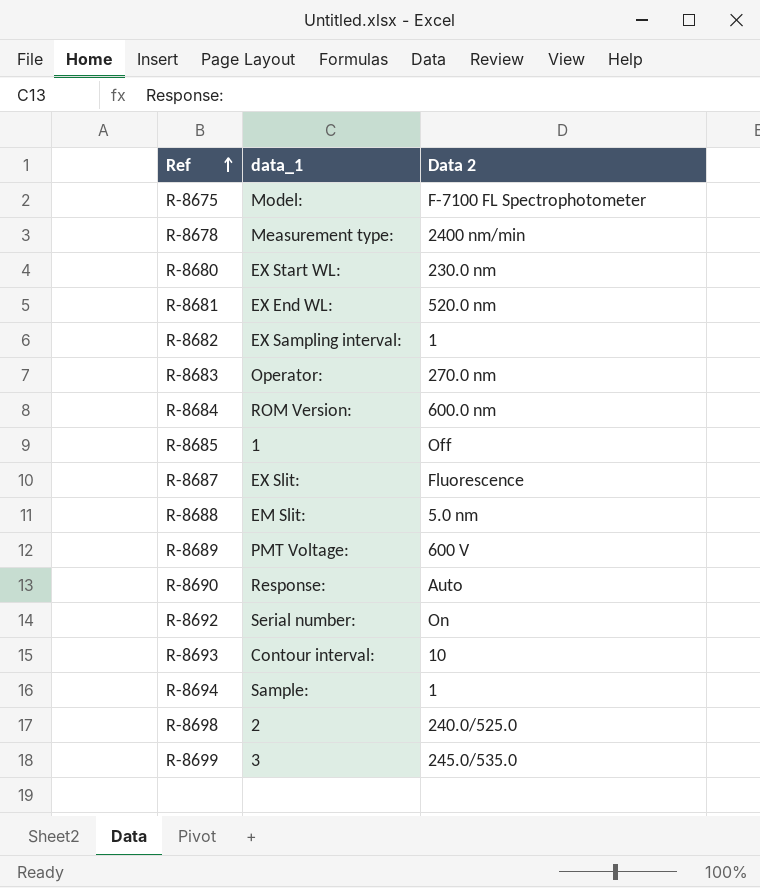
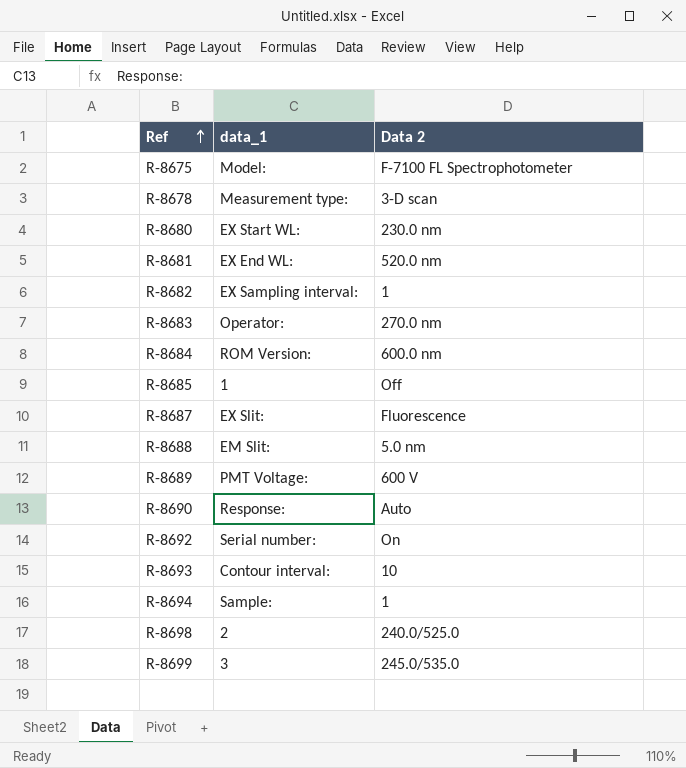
R-8678 | Data 2: 2400 nm/min -> 3-D scan

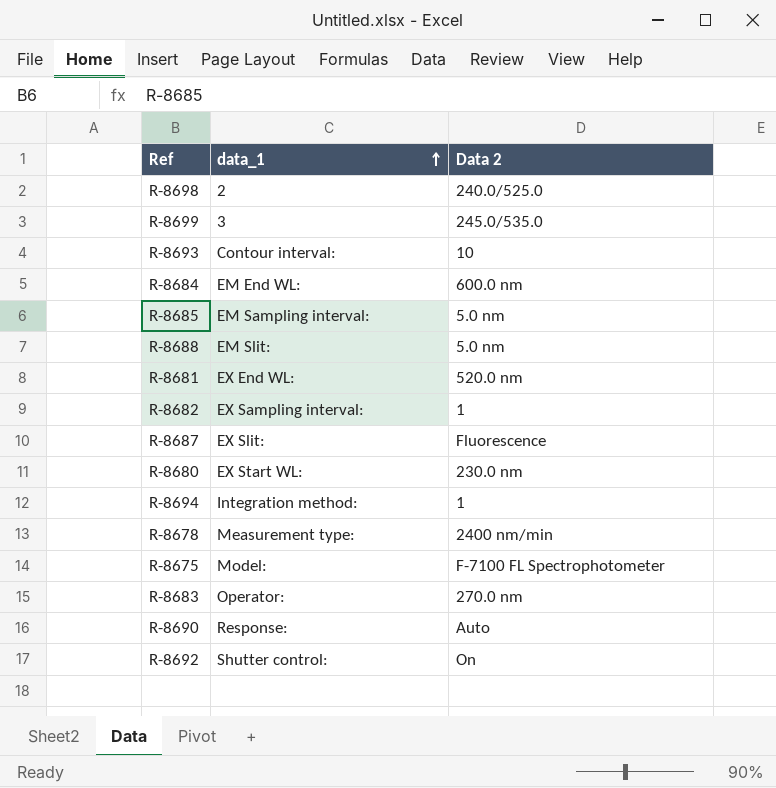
row order: Ref ascending -> data_1 ascending
row R-8689: PMT Voltage: | 600 V -> none
R-8684 | data_1: ROM Version: -> EM End WL:
R-8685 | data_1: 1 -> EM Sampling interval:
R-8685 | Data 2: Off -> 5.0 nm
R-8694 | data_1: Sample: -> Integration method:
R-8678 | Data 2: 3-D scan -> 2400 nm/min
R-8692 | data_1: Serial number: -> Shutter control:

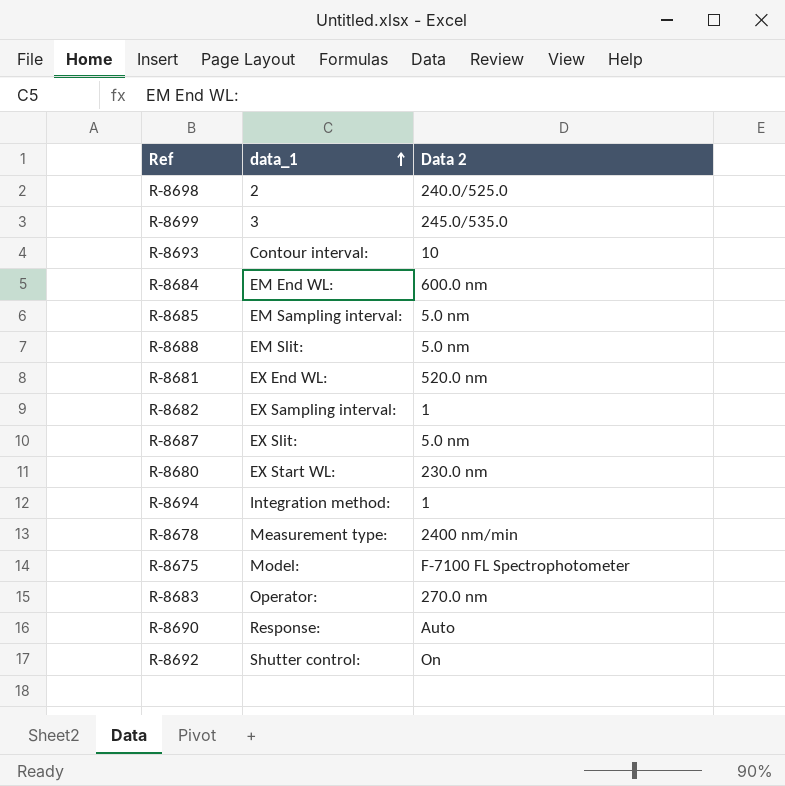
R-8687 | Data 2: Fluorescence -> 5.0 nm

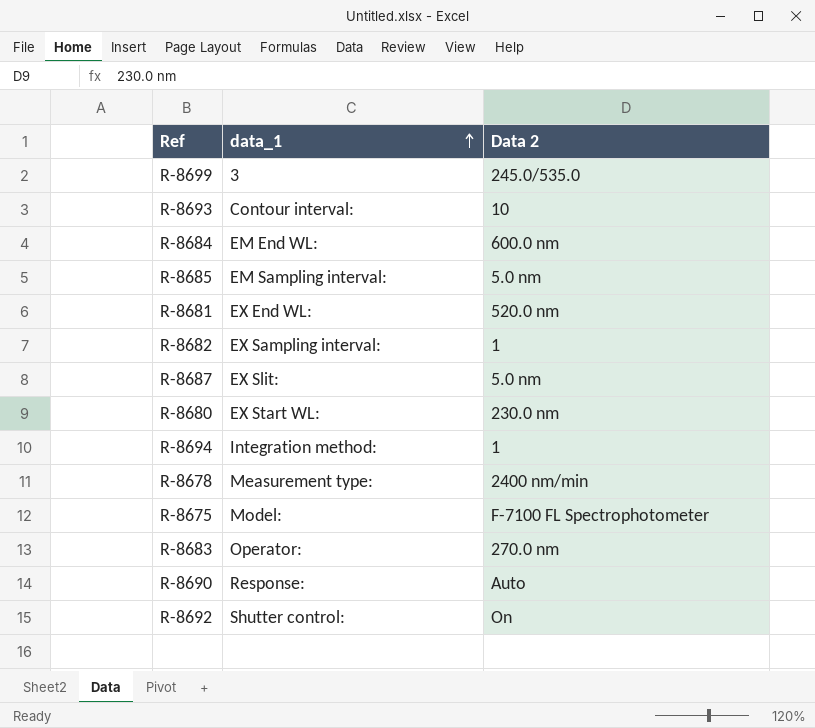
row R-8698: 2 | 240.0/525.0 -> none
row R-8688: EM Slit: | 5.0 nm -> none

